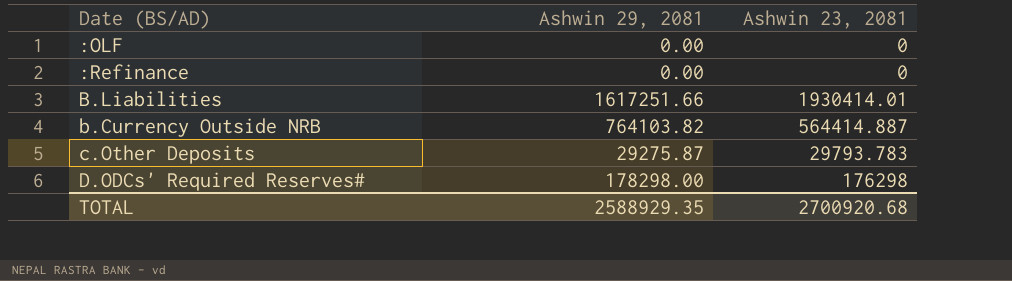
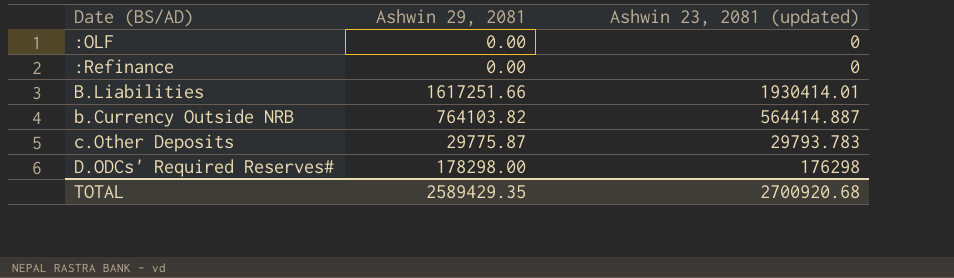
column name: Ashwin 23, 2081 -> Ashwin 23, 2081 (updated)
c.Other Deposits | Ashwin 29, 2081: 29275.87 -> 29775.87
TOTAL | Ashwin 29, 2081: 2588929.35 -> 2589429.35

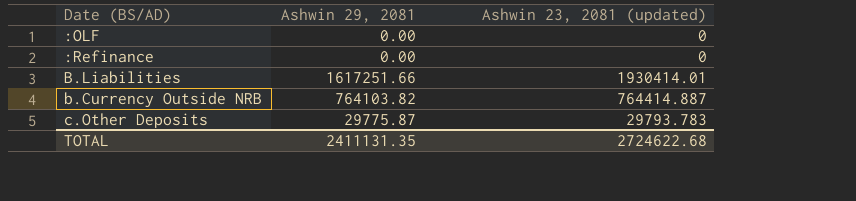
row D.ODCs' Required Reserves#: 178298.00 | 176298 -> none
b.Currency Outside NRB | Ashwin 23, 2081 (updated): 564414.887 -> 764414.887
TOTAL | Ashwin 29, 2081: 2589429.35 -> 2411131.35
TOTAL | Ashwin 23, 2081 (updated): 2700920.68 -> 2724622.68

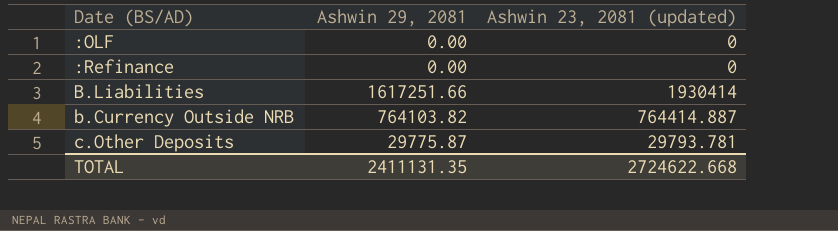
B.Liabilities | Ashwin 23, 2081 (updated): 1930414.01 -> 1930414
c.Other Deposits | Ashwin 23, 2081 (updated): 29793.783 -> 29793.781
TOTAL | Ashwin 23, 2081 (updated): 2724622.68 -> 2724622.668

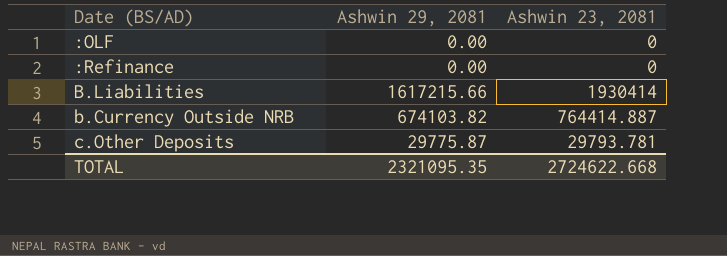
column name: Ashwin 23, 2081 (updated) -> Ashwin 23, 2081
B.Liabilities | Ashwin 29, 2081: 1617251.66 -> 1617215.66
b.Currency Outside NRB | Ashwin 29, 2081: 764103.82 -> 674103.82
TOTAL | Ashwin 29, 2081: 2411131.35 -> 2321095.35

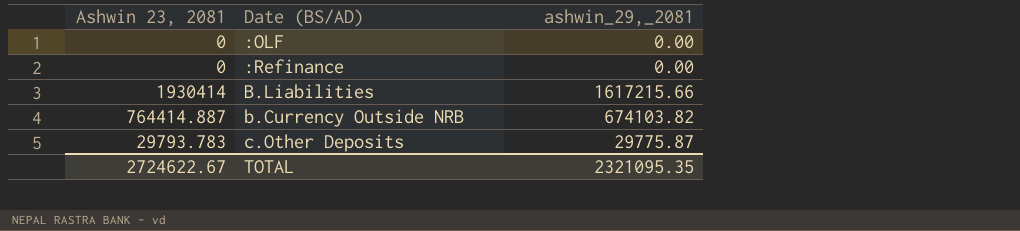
column Ashwin 23, 2081 | position: 3 -> 1
column name: Ashwin 29, 2081 -> ashwin_29,_2081
c.Other Deposits | Ashwin 23, 2081: 29793.781 -> 29793.783
TOTAL | Ashwin 23, 2081: 2724622.668 -> 2724622.67

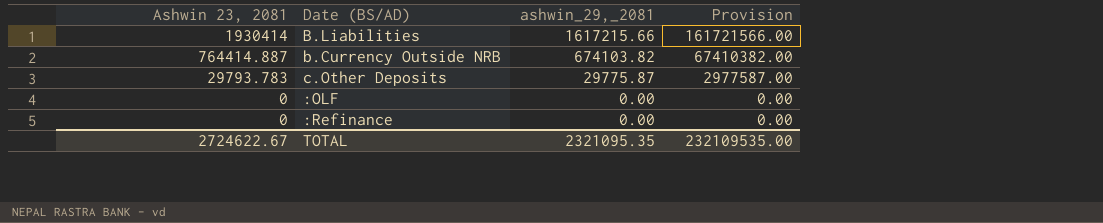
row order: none -> Ashwin 23, 2081 descending
column Provision | formula: none -> [ashwin_29,_2081] * 100

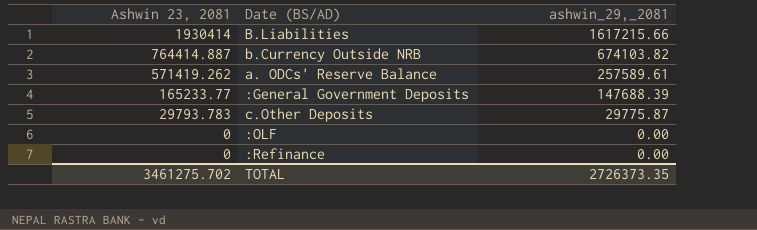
column Provision | formula: [ashwin_29,_2081] * 100 -> none
row a. ODCs' Reserve Balance: none -> 571419.262 | 257589.61
row :General Government Deposits: none -> 165233.77 | 147688.39
TOTAL | Ashwin 23, 2081: 2724622.67 -> 3461275.702
TOTAL | ashwin_29,_2081: 2321095.35 -> 2726373.35

